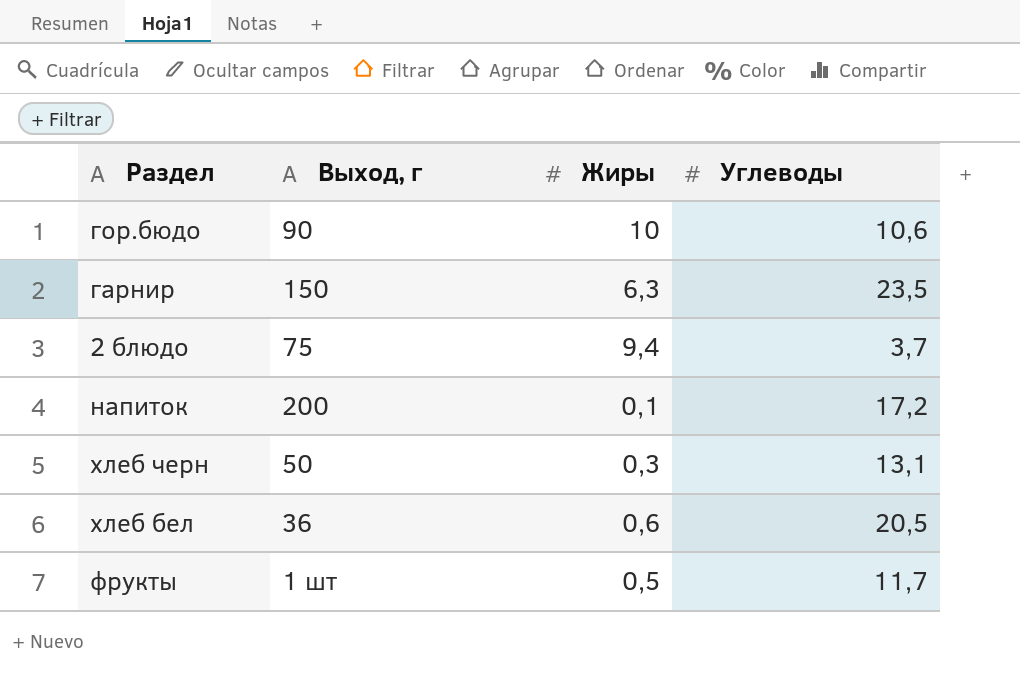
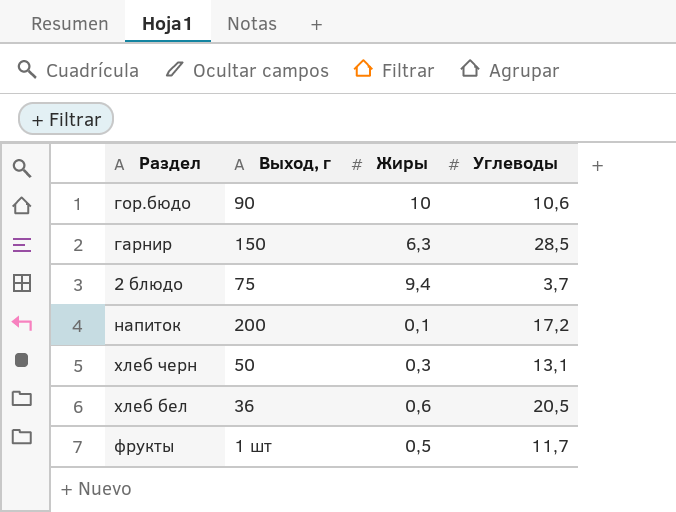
гарнир | Углеводы: 23,5 -> 28,5

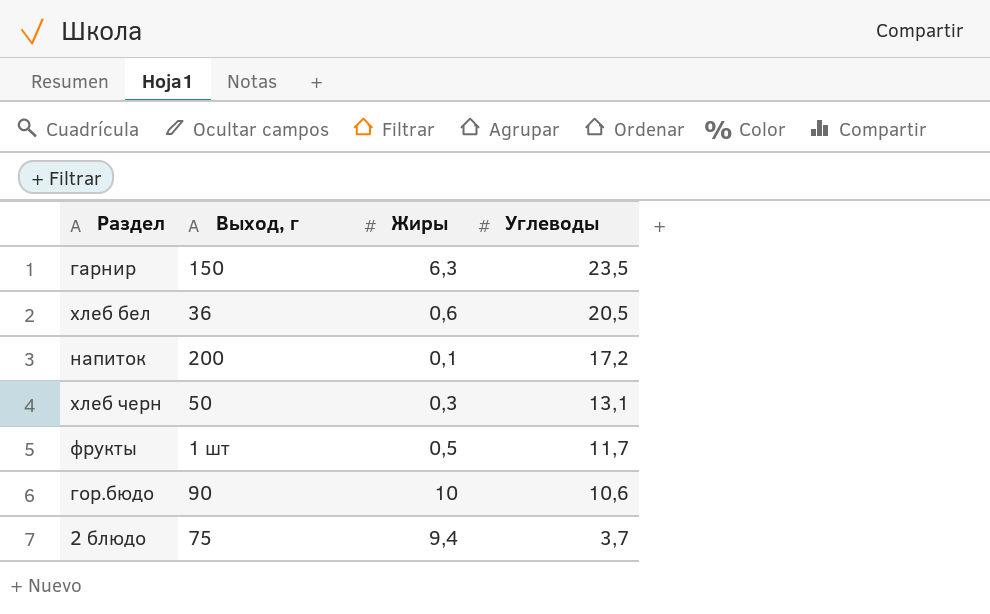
row order: none -> Углеводы descending
гарнир | Углеводы: 28,5 -> 23,5

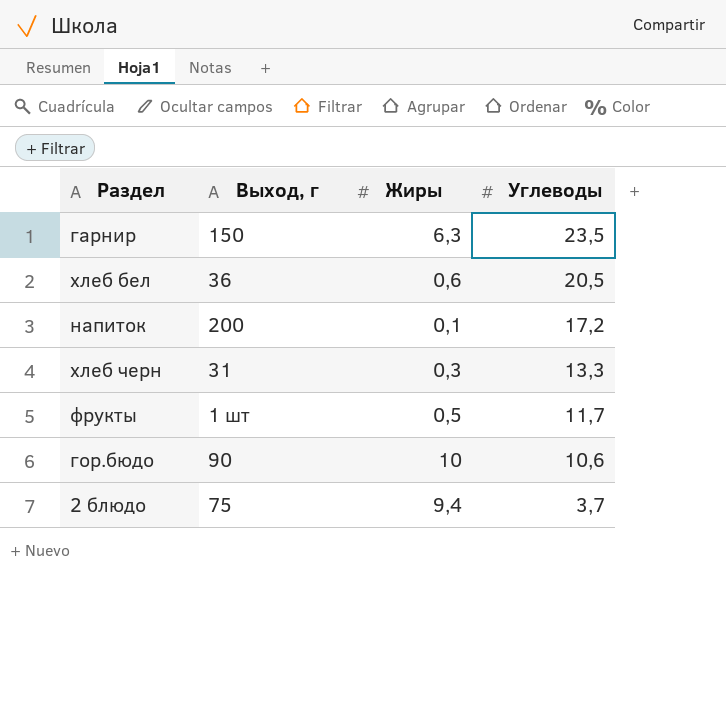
хлеб черн | Выход, г: 50 -> 31
хлеб черн | Углеводы: 13,1 -> 13,3

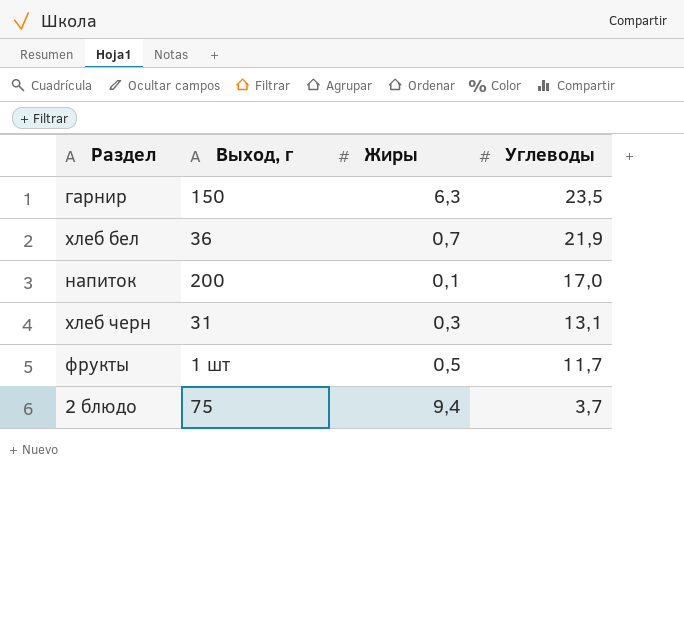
row гор.бюдо: 90 | 10 | 10,6 -> none
хлеб бел | Жиры: 0,6 -> 0,7
хлеб бел | Углеводы: 20,5 -> 21,9
напиток | Углеводы: 17,2 -> 17,0
хлеб черн | Углеводы: 13,3 -> 13,1

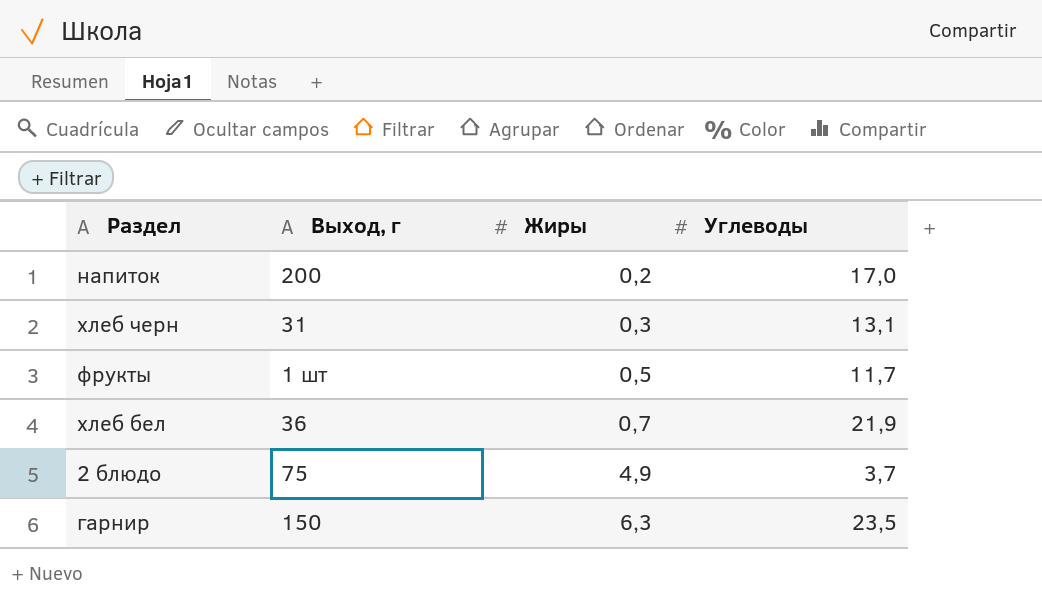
row order: Углеводы descending -> Жиры ascending
напиток | Жиры: 0,1 -> 0,2
2 блюдо | Жиры: 9,4 -> 4,9

